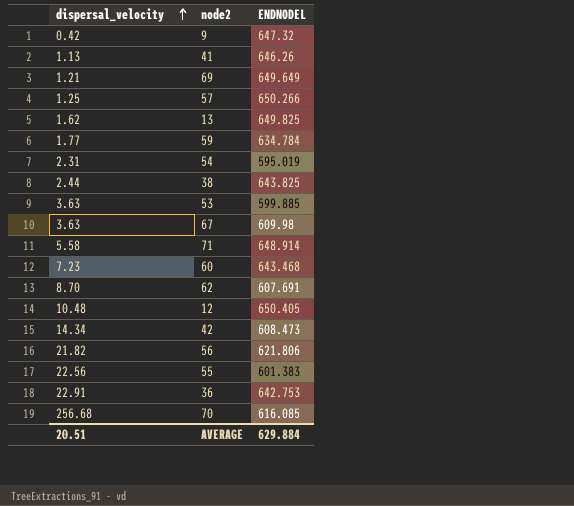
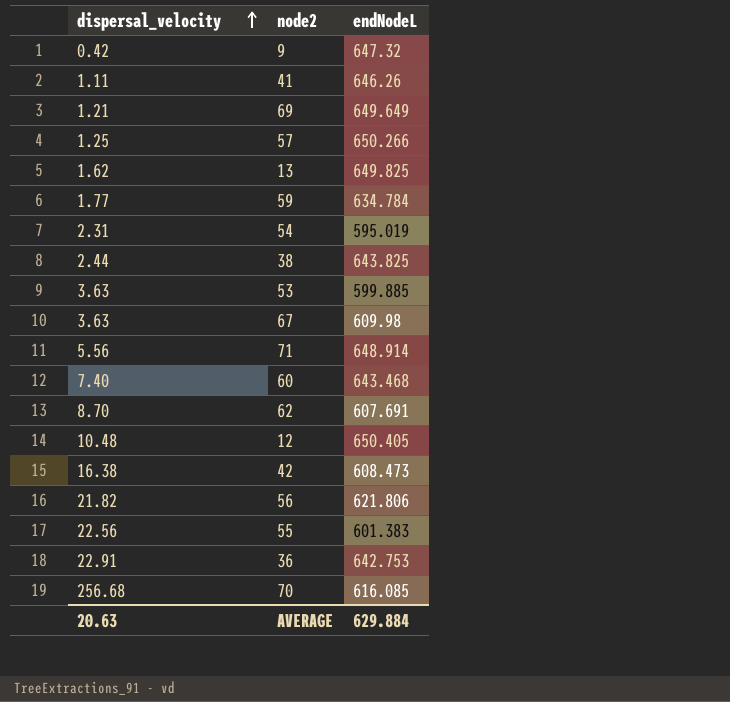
column name: ENDNODEL -> endNodeL
41 | dispersal_velocity: 1.13 -> 1.11
71 | dispersal_velocity: 5.58 -> 5.56
60 | dispersal_velocity: 7.23 -> 7.40
42 | dispersal_velocity: 14.34 -> 16.38
AVERAGE | dispersal_velocity: 20.51 -> 20.63

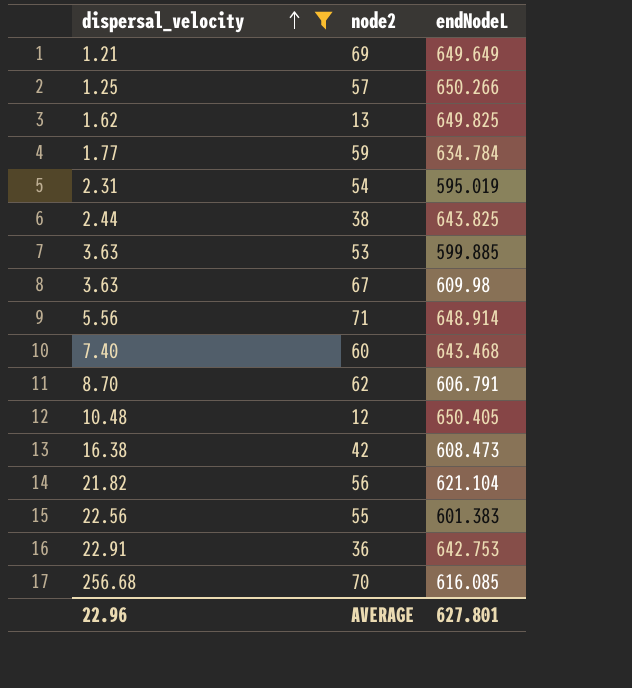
filter: none -> dispersal_velocity >= 1.21
62 | endNodeL: 607.691 -> 606.791
56 | endNodeL: 621.806 -> 621.104
AVERAGE | dispersal_velocity: 20.63 -> 22.96
AVERAGE | endNodeL: 629.884 -> 627.801

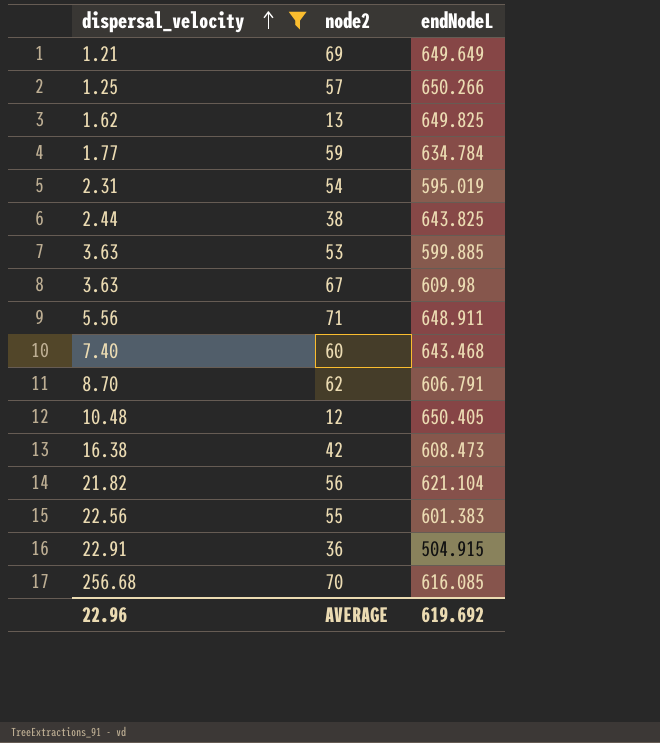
71 | endNodeL: 648.914 -> 648.911
36 | endNodeL: 642.753 -> 504.915
AVERAGE | endNodeL: 627.801 -> 619.692

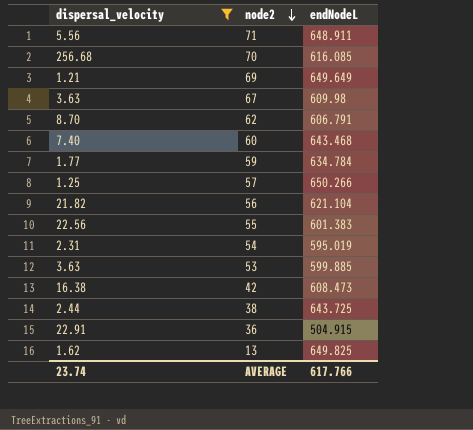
row order: dispersal_velocity ascending -> node2 descending
row 12: 10.48 | 650.405 -> none
38 | endNodeL: 643.825 -> 643.725
AVERAGE | dispersal_velocity: 22.96 -> 23.74
AVERAGE | endNodeL: 619.692 -> 617.766

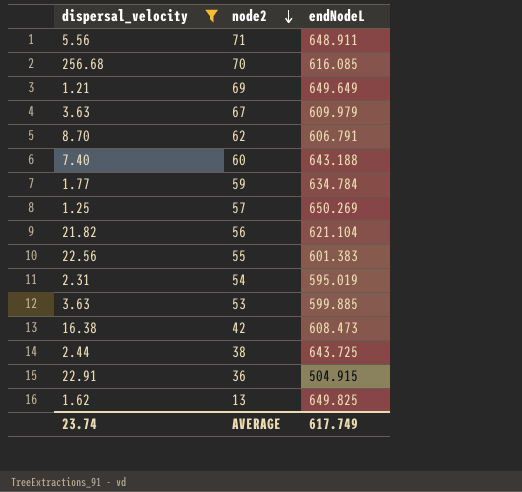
67 | endNodeL: 609.98 -> 609.979
60 | endNodeL: 643.468 -> 643.188
57 | endNodeL: 650.266 -> 650.269
AVERAGE | endNodeL: 617.766 -> 617.749

